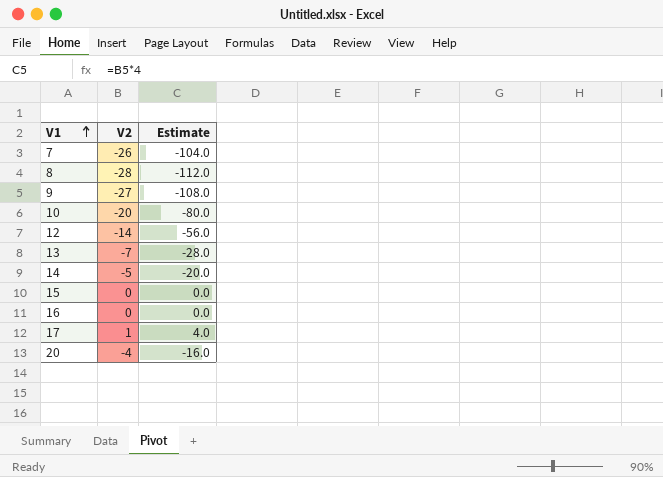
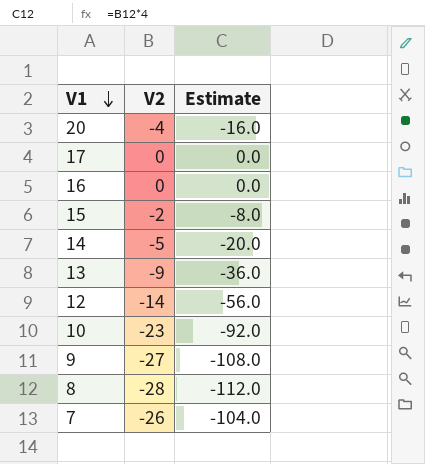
row order: V1 ascending -> V1 descending
17 | V2: 1 -> 0
17 | Estimate: 4.0 -> 0.0
15 | V2: 0 -> -2
15 | Estimate: 0.0 -> -8.0
13 | V2: -7 -> -9
13 | Estimate: -28.0 -> -36.0
10 | V2: -20 -> -23
10 | Estimate: -80.0 -> -92.0

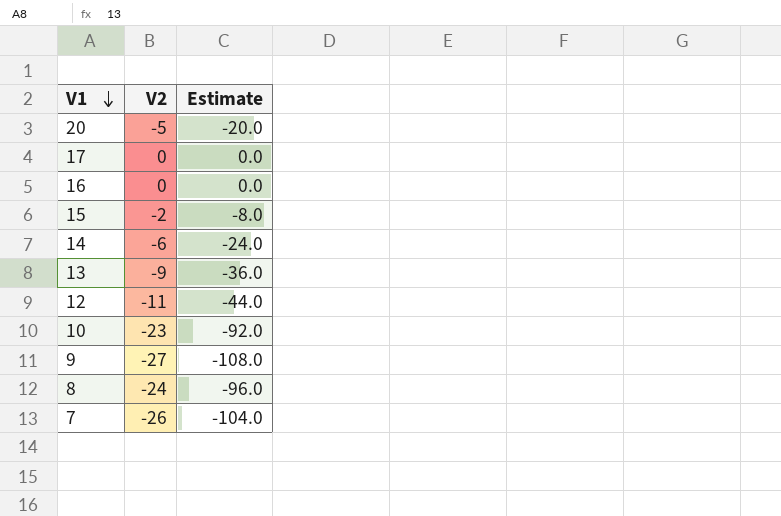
20 | V2: -4 -> -5
20 | Estimate: -16.0 -> -20.0
14 | V2: -5 -> -6
14 | Estimate: -20.0 -> -24.0
12 | V2: -14 -> -11
12 | Estimate: -56.0 -> -44.0
8 | V2: -28 -> -24
8 | Estimate: -112.0 -> -96.0

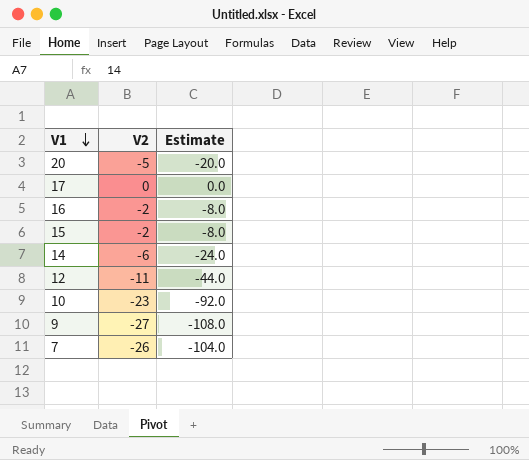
row 13: -9 | -36.0 -> none
row 8: -24 | -96.0 -> none
16 | V2: 0 -> -2
16 | Estimate: 0.0 -> -8.0

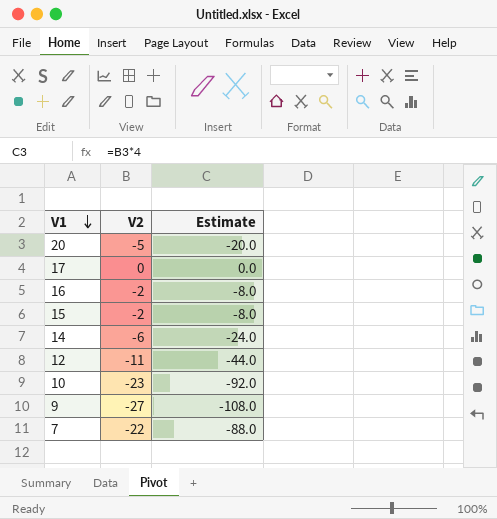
7 | V2: -26 -> -22
7 | Estimate: -104.0 -> -88.0

